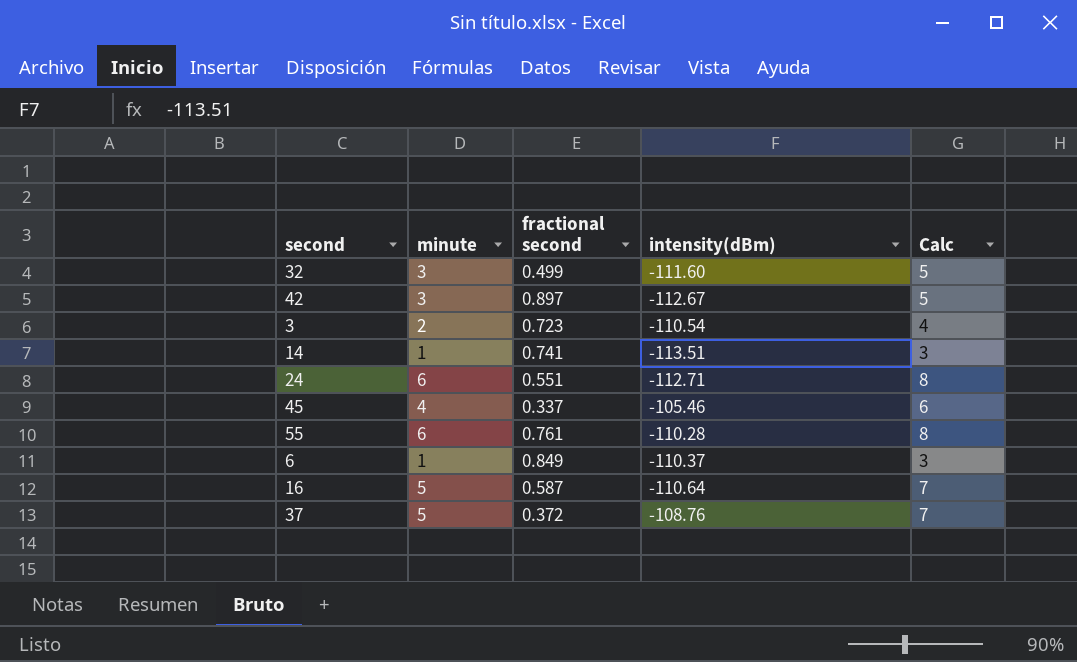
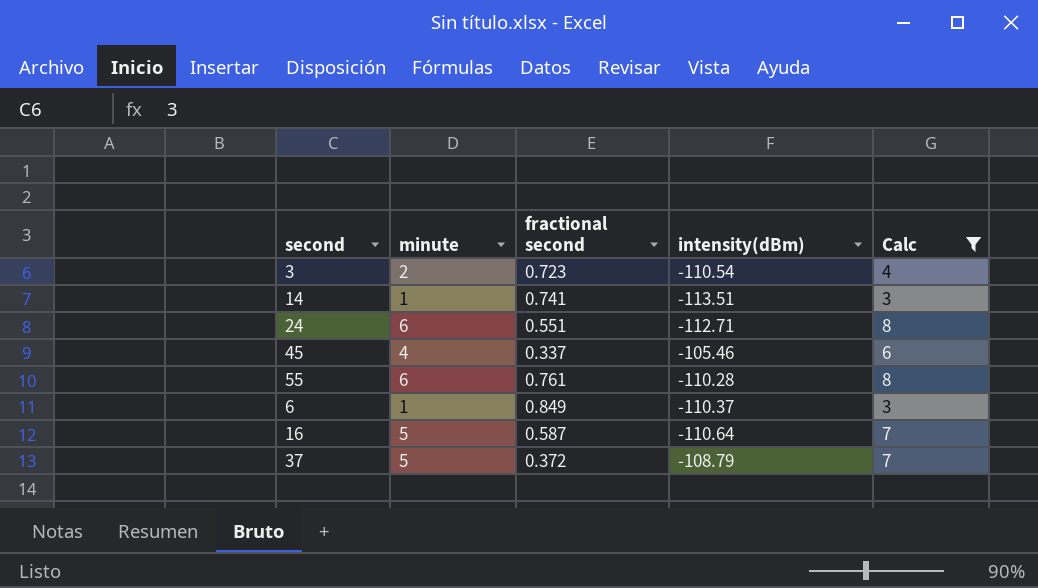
filter: none -> Calc != 5
37 | intensity(dBm): -108.76 -> -108.79

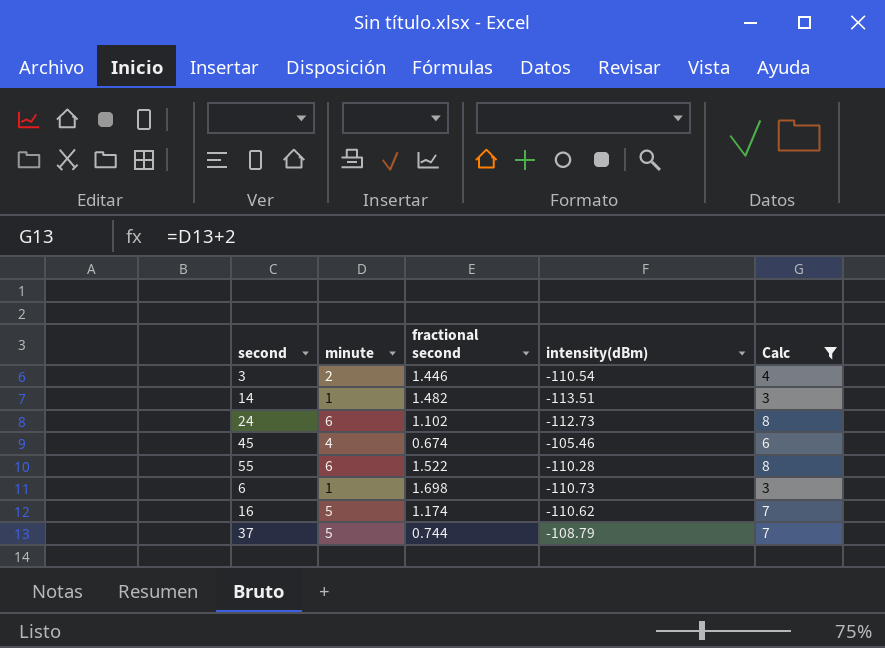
3 | fractional second: 0.723 -> 1.446
14 | fractional second: 0.741 -> 1.482
24 | fractional second: 0.551 -> 1.102
24 | intensity(dBm): -112.71 -> -112.73
45 | fractional second: 0.337 -> 0.674
55 | fractional second: 0.761 -> 1.522
6 | fractional second: 0.849 -> 1.698
6 | intensity(dBm): -110.37 -> -110.73
16 | fractional second: 0.587 -> 1.174
16 | intensity(dBm): -110.64 -> -110.62
37 | fractional second: 0.372 -> 0.744

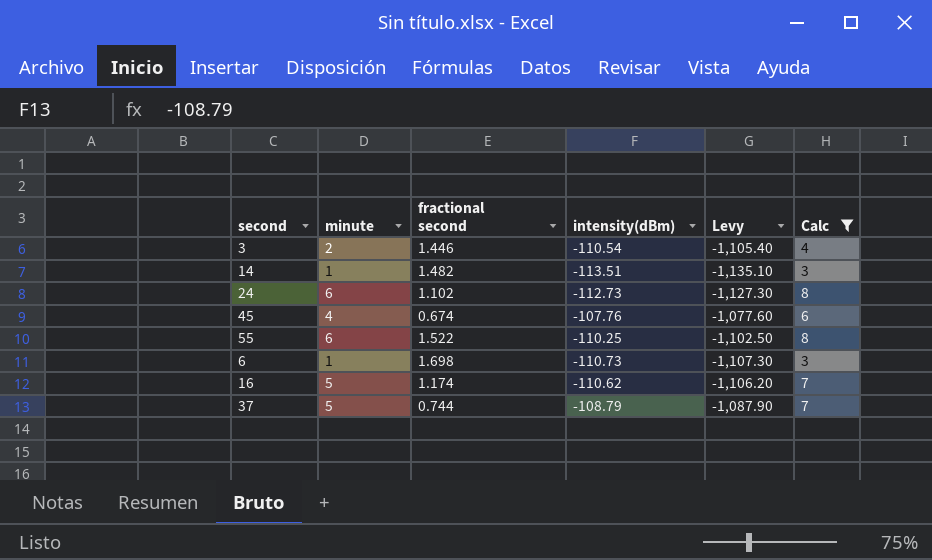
column Levy | formula: none -> [intensity(dBm)] * 10
45 | intensity(dBm): -105.46 -> -107.76
55 | intensity(dBm): -110.28 -> -110.25

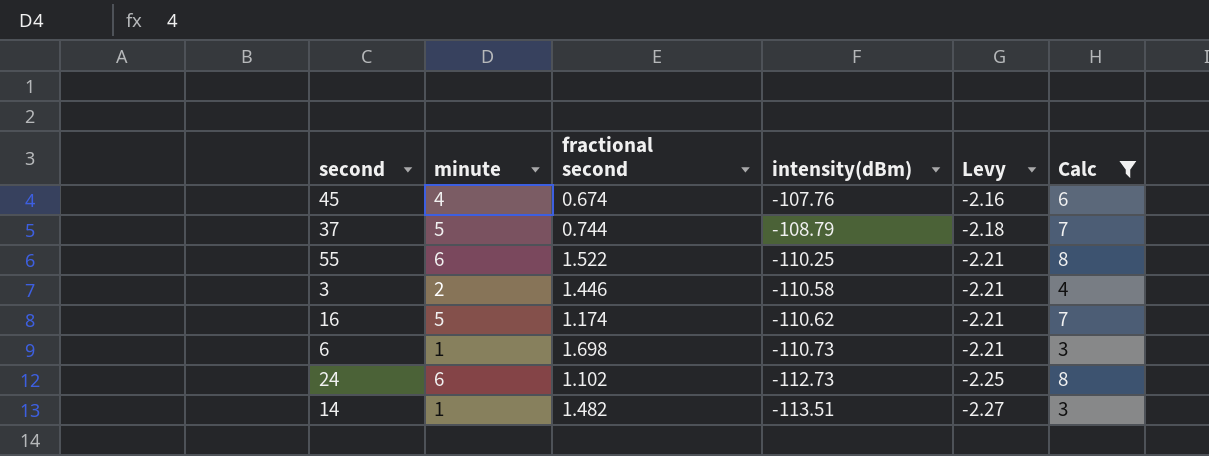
row order: none -> intensity(dBm) descending
column Levy | formula: [intensity(dBm)] * 10 -> [intensity(dBm)] * 0.02
3 | intensity(dBm): -110.54 -> -110.58

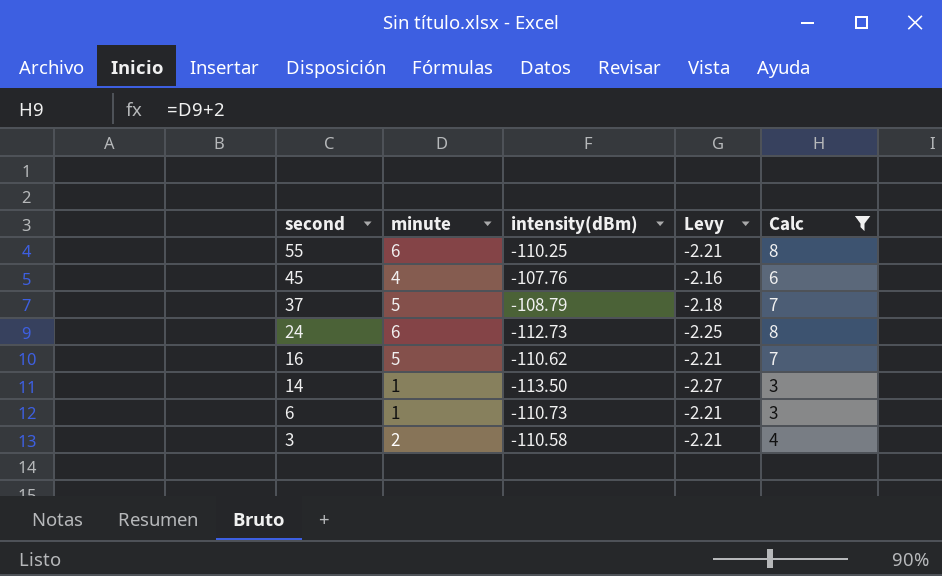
row order: intensity(dBm) descending -> second descending
column fractional second | position: 3 -> none
14 | intensity(dBm): -113.51 -> -113.50

